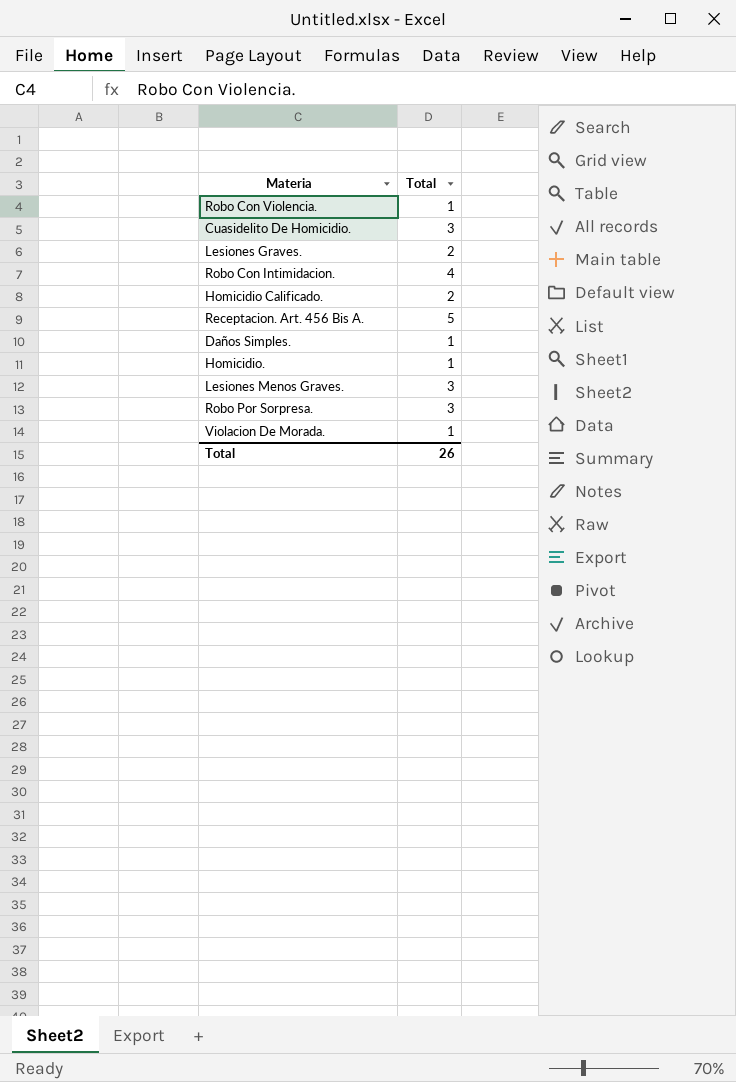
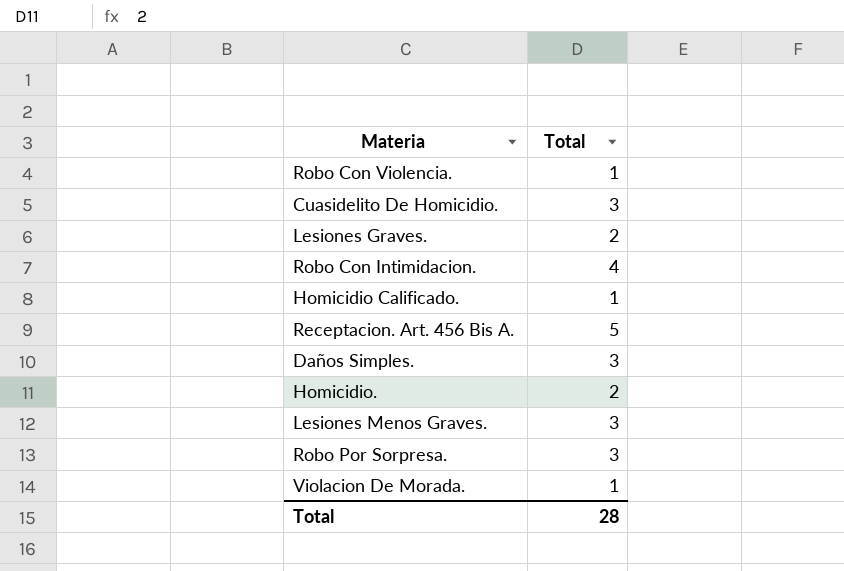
Homicidio Calificado. | Total: 2 -> 1
Daños Simples. | Total: 1 -> 3
Homicidio. | Total: 1 -> 2
Total | Total: 26 -> 28

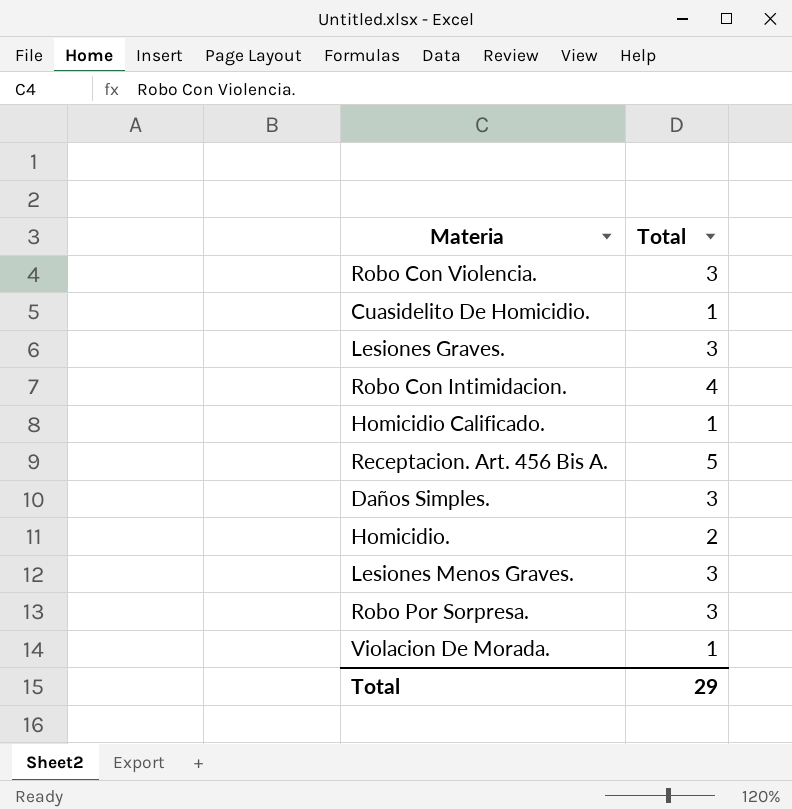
Robo Con Violencia. | Total: 1 -> 3
Cuasidelito De Homicidio. | Total: 3 -> 1
Lesiones Graves. | Total: 2 -> 3
Total | Total: 28 -> 29

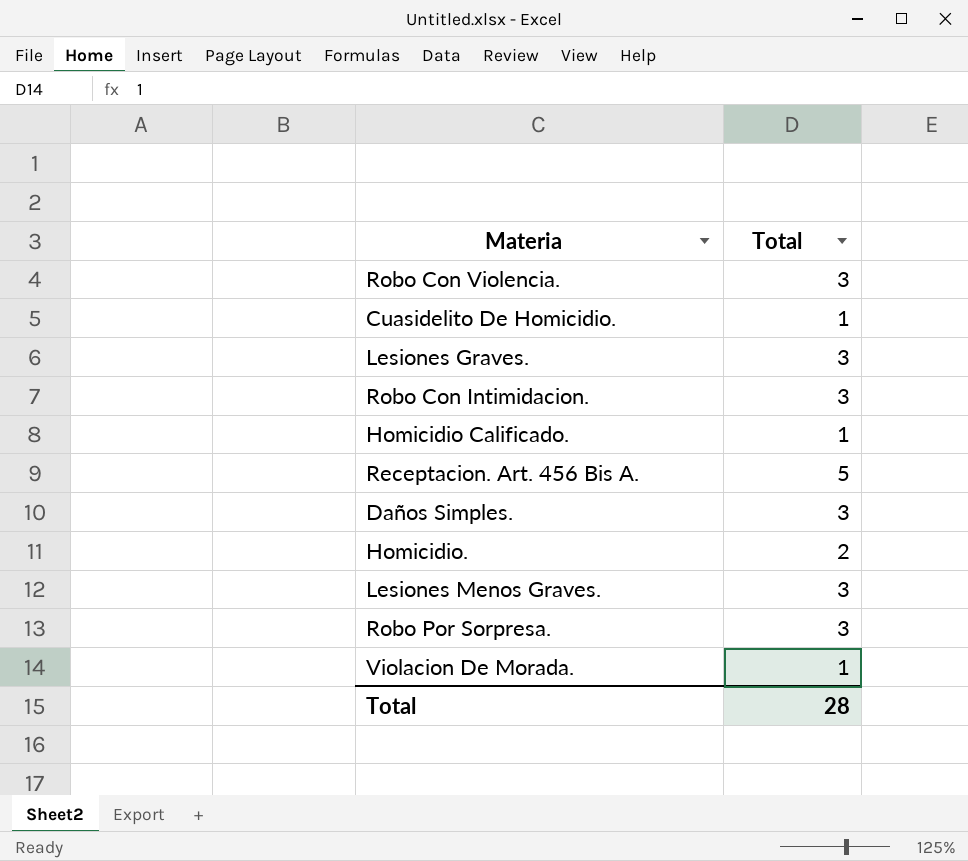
Robo Con Intimidacion. | Total: 4 -> 3
Total | Total: 29 -> 28

